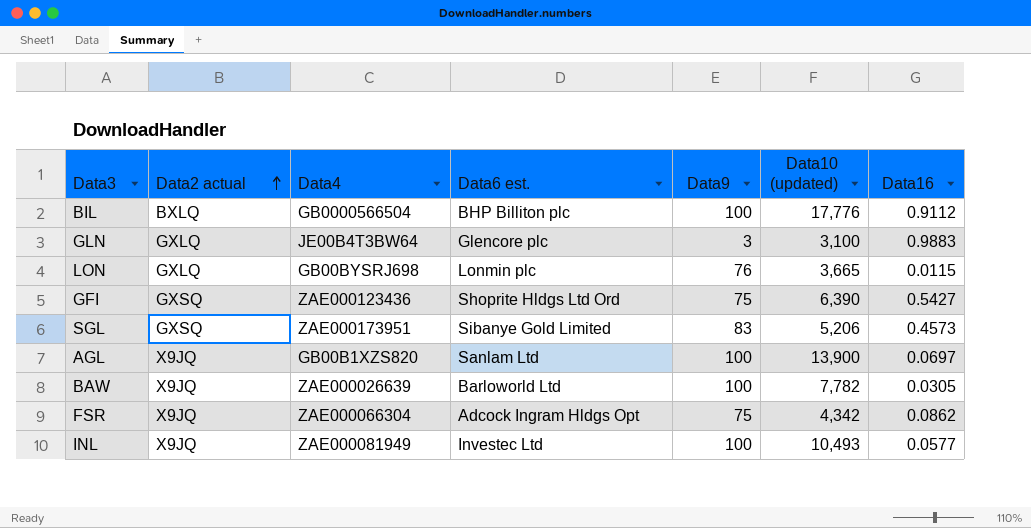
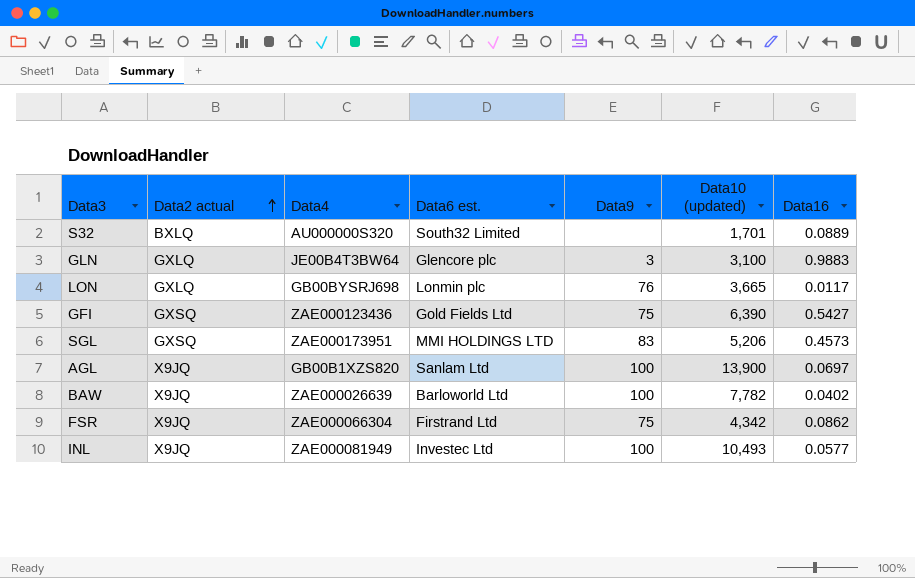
row BIL: BXLQ | GB0000566504 | BHP Billiton plc | 100 | 17,776 | 0.9112 -> none
row S32: none -> BXLQ | AU000000S320 | South32 Limited | none | 1,701 | 0.0889
LON | Data16: 0.0115 -> 0.0117
GFI | Data6 est.: Shoprite Hldgs Ltd Ord -> Gold Fields Ltd
SGL | Data6 est.: Sibanye Gold Limited -> MMI HOLDINGS LTD
BAW | Data16: 0.0305 -> 0.0402
FSR | Data6 est.: Adcock Ingram Hldgs Opt -> Firstrand Ltd

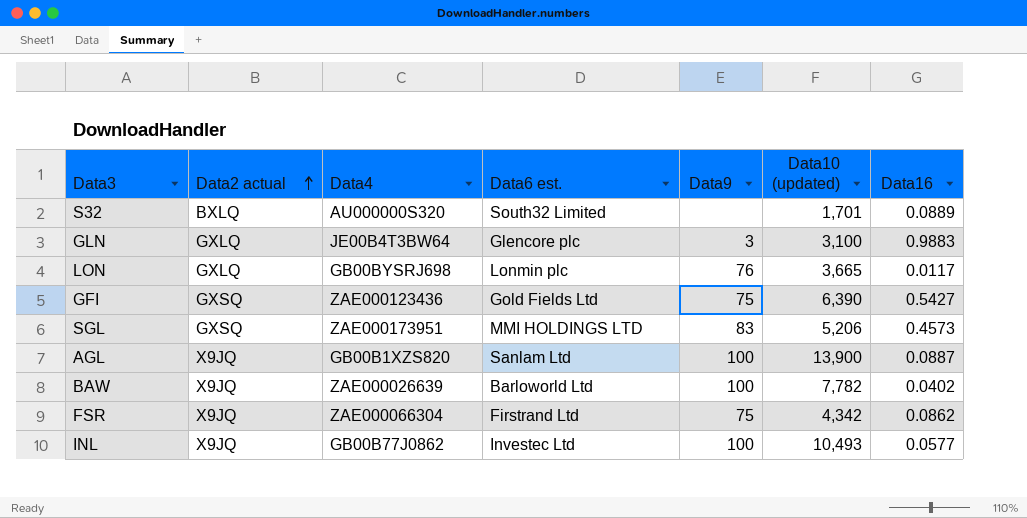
AGL | Data16: 0.0697 -> 0.0887
INL | Data4: ZAE000081949 -> GB00B77J0862

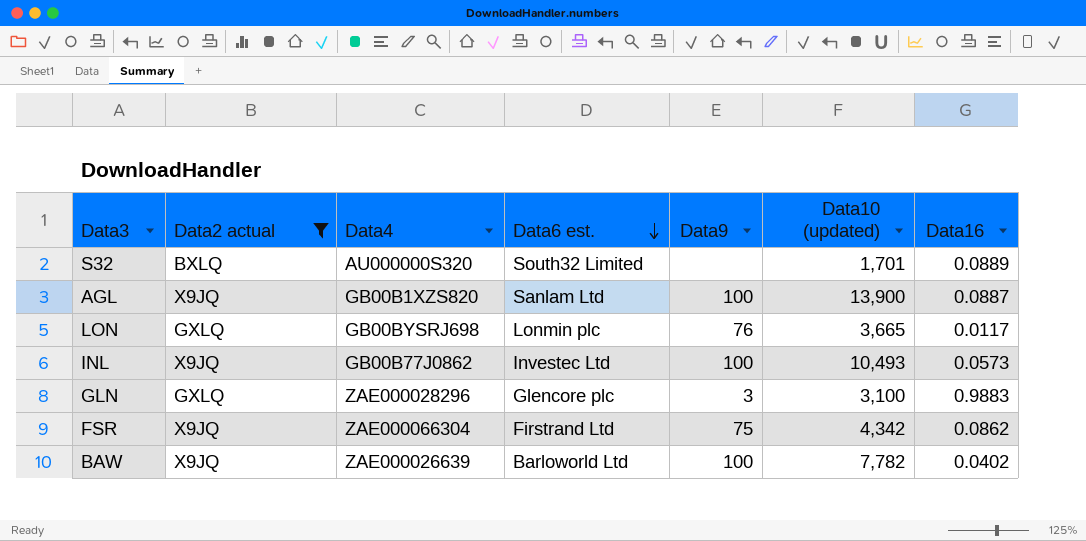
filter: none -> Data2 actual != GXSQ
row order: Data2 actual ascending -> Data6 est. descending
INL | Data16: 0.0577 -> 0.0573
GLN | Data4: JE00B4T3BW64 -> ZAE000028296

